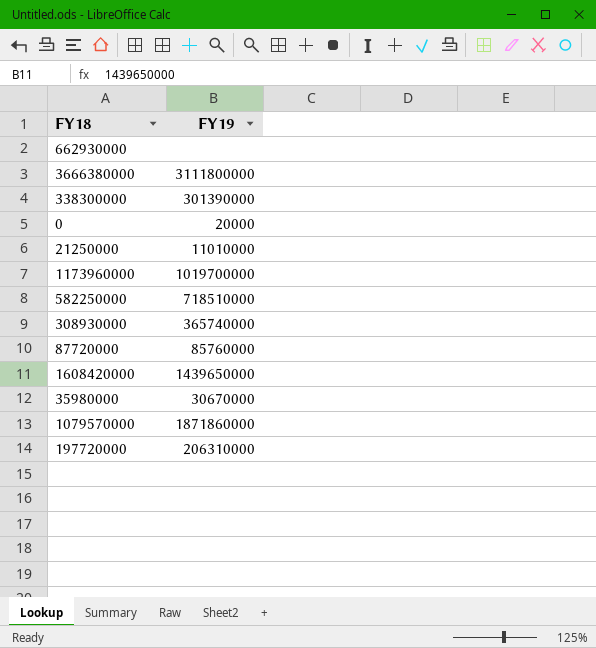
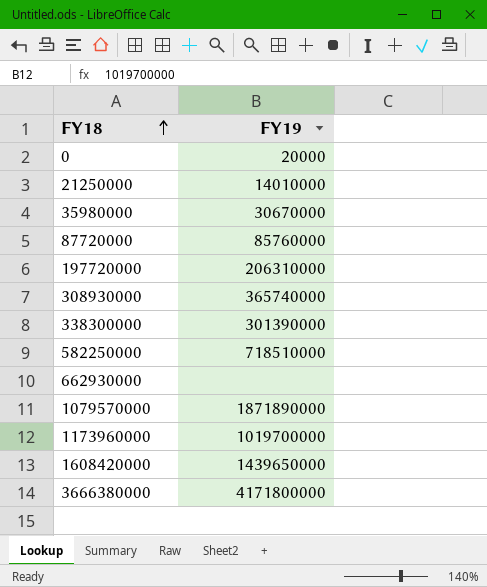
row order: none -> FY18 ascending
21250000 | FY19: 11010000 -> 14010000
1079570000 | FY19: 1871860000 -> 1871890000
3666380000 | FY19: 3111800000 -> 4171800000

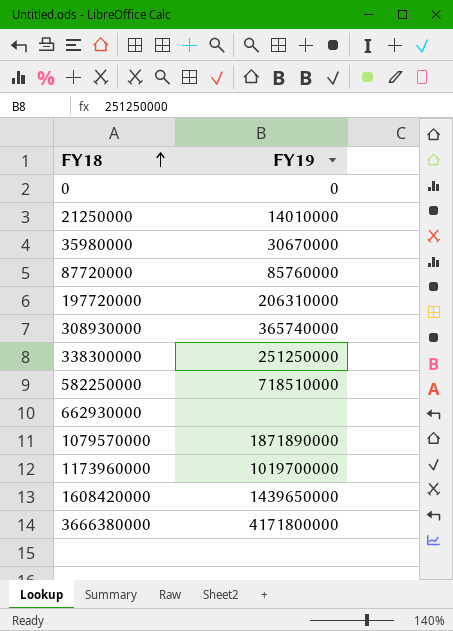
0 | FY19: 20000 -> 0
338300000 | FY19: 301390000 -> 251250000

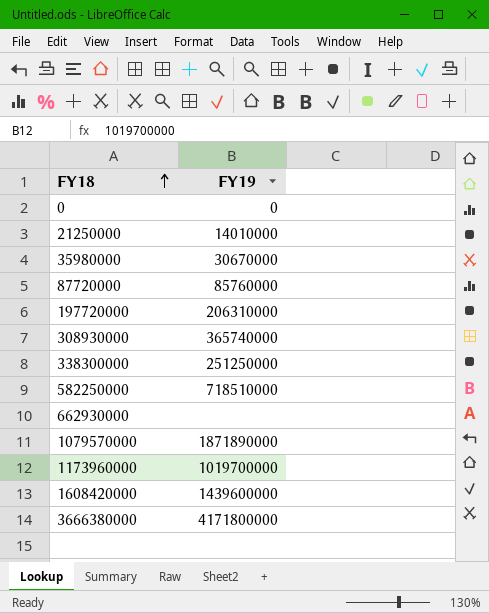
1608420000 | FY19: 1439650000 -> 1439600000

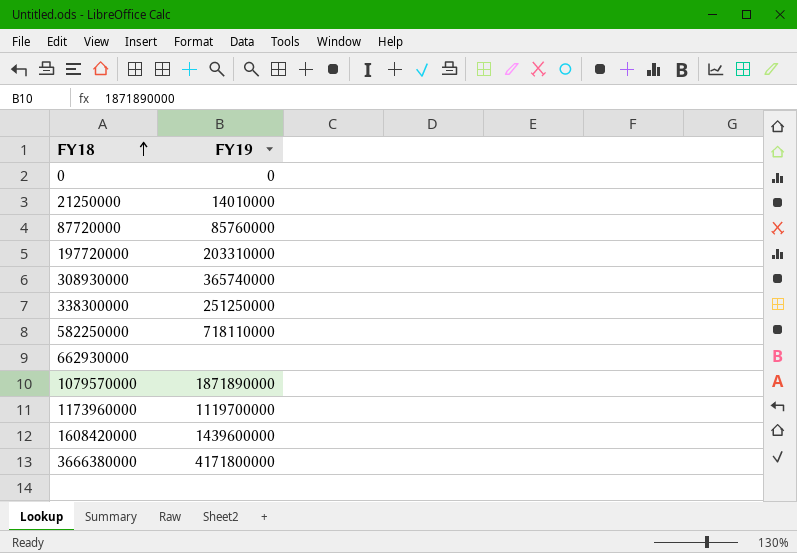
row 35980000: 30670000 -> none
197720000 | FY19: 206310000 -> 203310000
582250000 | FY19: 718510000 -> 718110000
1173960000 | FY19: 1019700000 -> 1119700000

